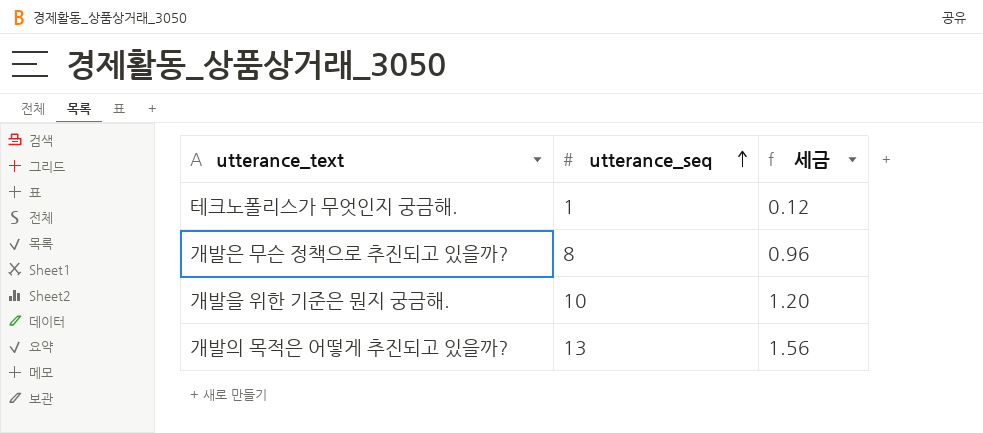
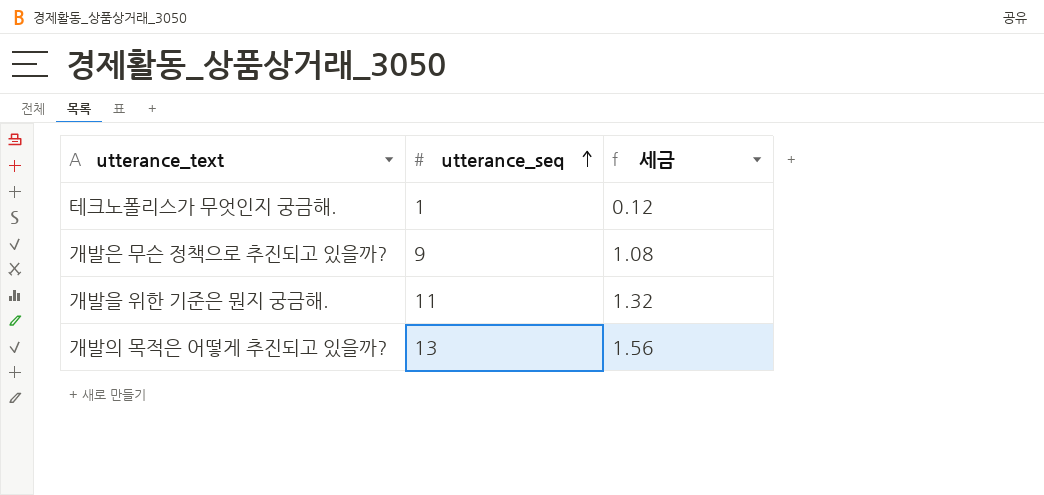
개발은 무슨 정책으로 추진되고 있을까? | utterance_seq: 8 -> 9
개발은 무슨 정책으로 추진되고 있을까? | 세금: 0.96 -> 1.08
개발을 위한 기준은 뭔지 궁금해. | utterance_seq: 10 -> 11
개발을 위한 기준은 뭔지 궁금해. | 세금: 1.20 -> 1.32

